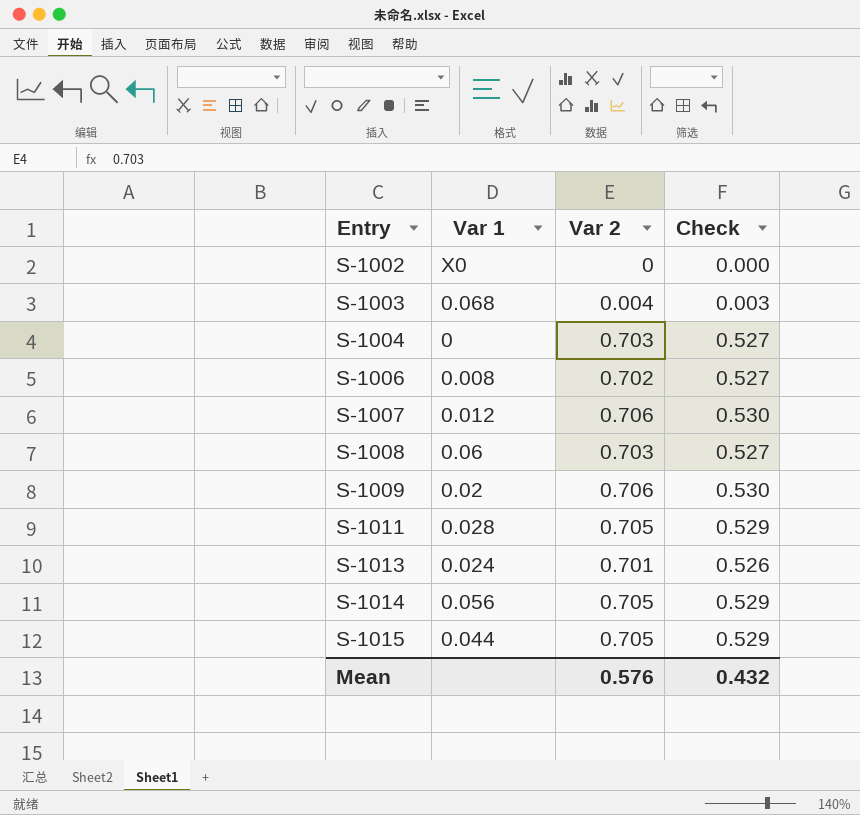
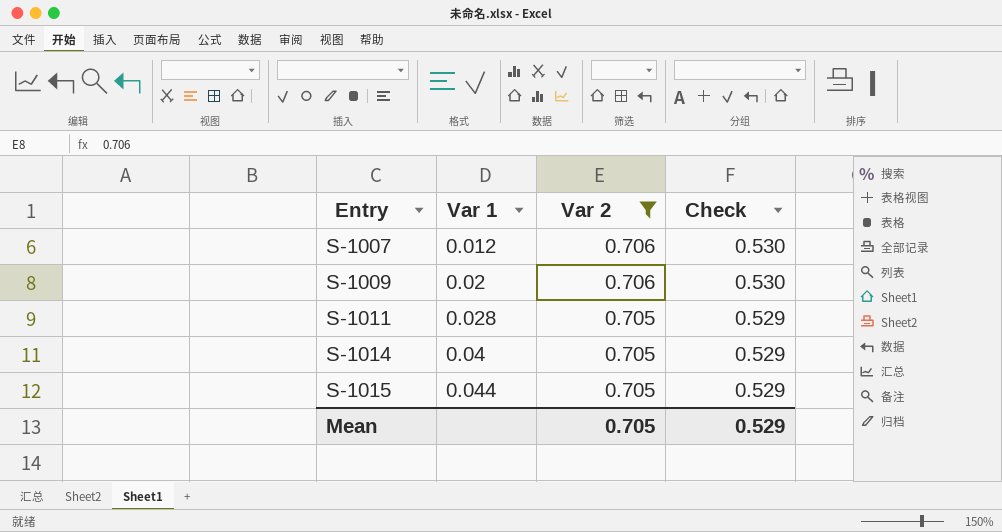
filter: none -> Var 2 >= 0.705
S-1014 | Var 1: 0.056 -> 0.04
Mean | Var 2: 0.576 -> 0.705
Mean | Check: 0.432 -> 0.529

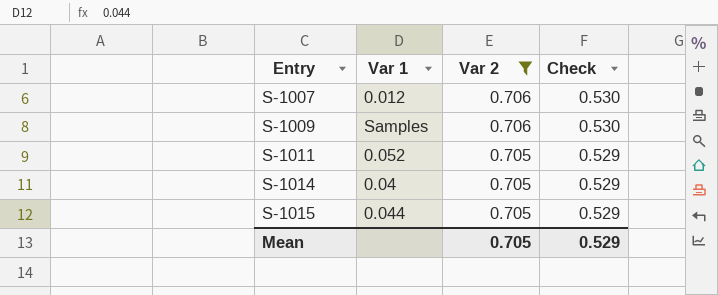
S-1009 | Var 1: 0.02 -> Samples
S-1011 | Var 1: 0.028 -> 0.052

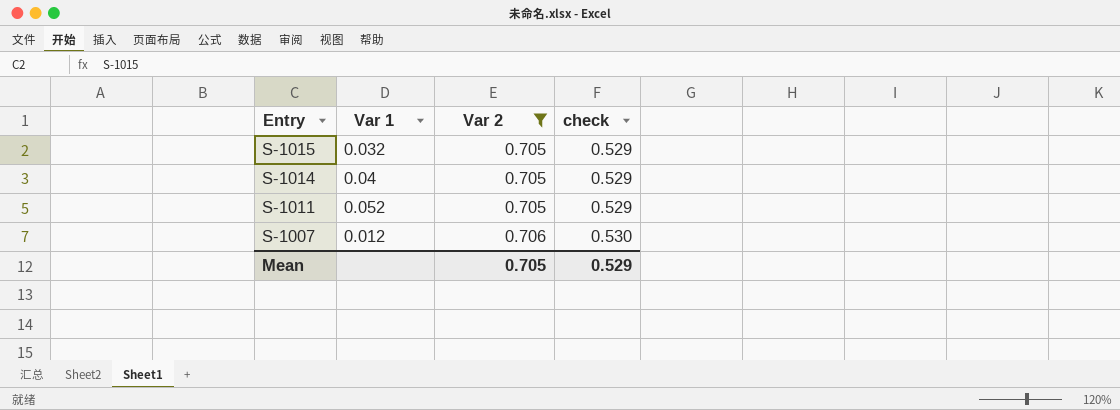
row order: Entry ascending -> Entry descending
column name: Check -> check
row S-1009: Samples | 0.706 | 0.530 -> none
S-1015 | Var 1: 0.044 -> 0.032

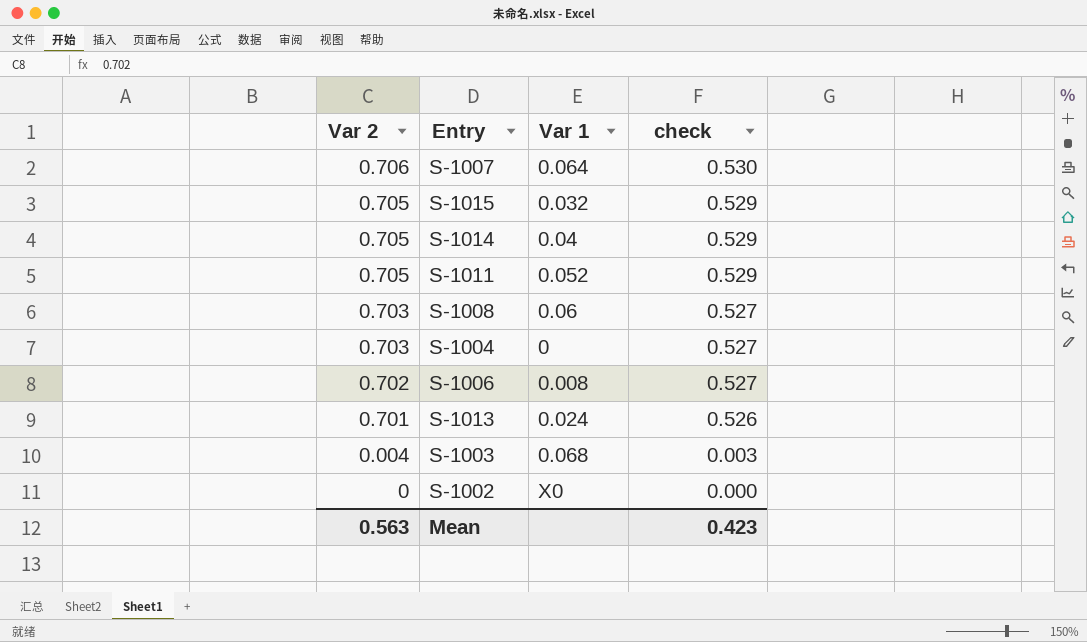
filter: Var 2 >= 0.705 -> none
row order: Entry descending -> Var 2 descending
column Var 2 | position: 3 -> 1
S-1007 | Var 1: 0.012 -> 0.064
Mean | Var 2: 0.705 -> 0.563
Mean | check: 0.529 -> 0.423

